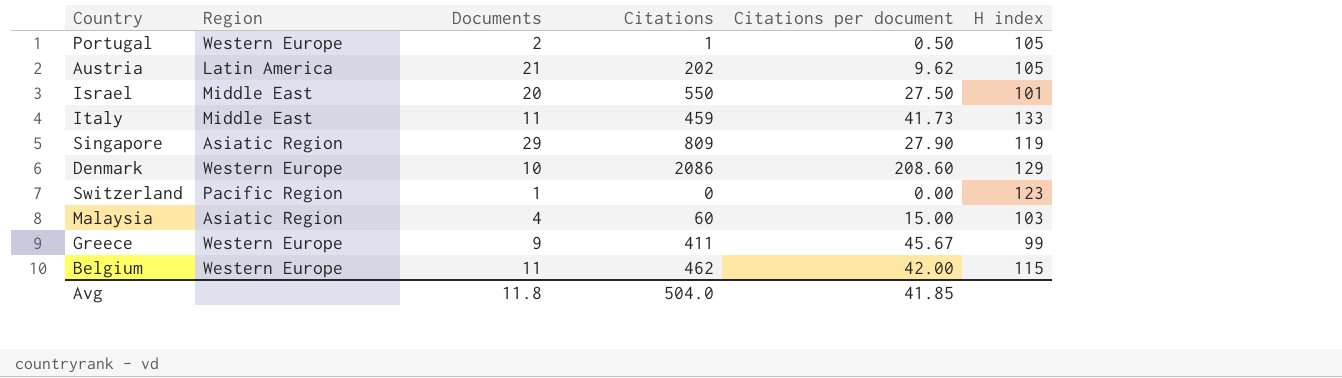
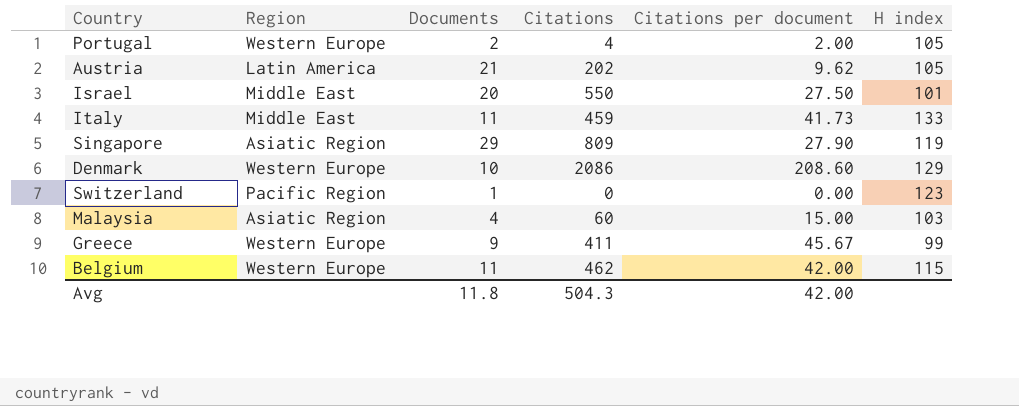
Portugal | Citations: 1 -> 4
Portugal | Citations per document: 0.50 -> 2.00
Avg | Citations: 504.0 -> 504.3
Avg | Citations per document: 41.85 -> 42.00

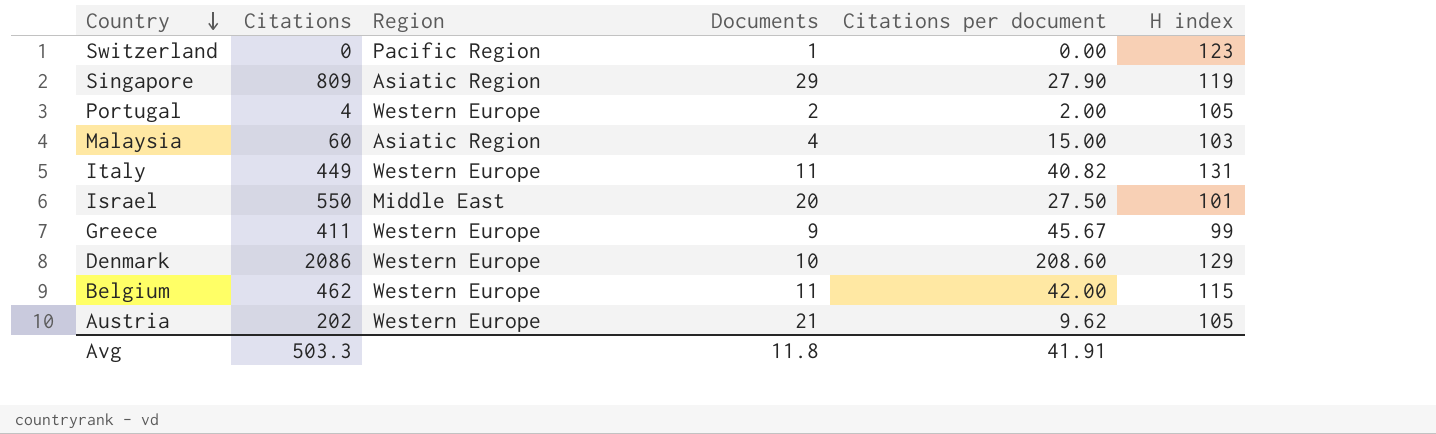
row order: none -> Country descending
column Citations | position: 4 -> 2
Italy | Citations: 459 -> 449
Italy | Region: Middle East -> Western Europe
Italy | Citations per document: 41.73 -> 40.82
Italy | H index: 133 -> 131
Austria | Region: Latin America -> Western Europe
Avg | Citations: 504.3 -> 503.3
Avg | Citations per document: 42.00 -> 41.91

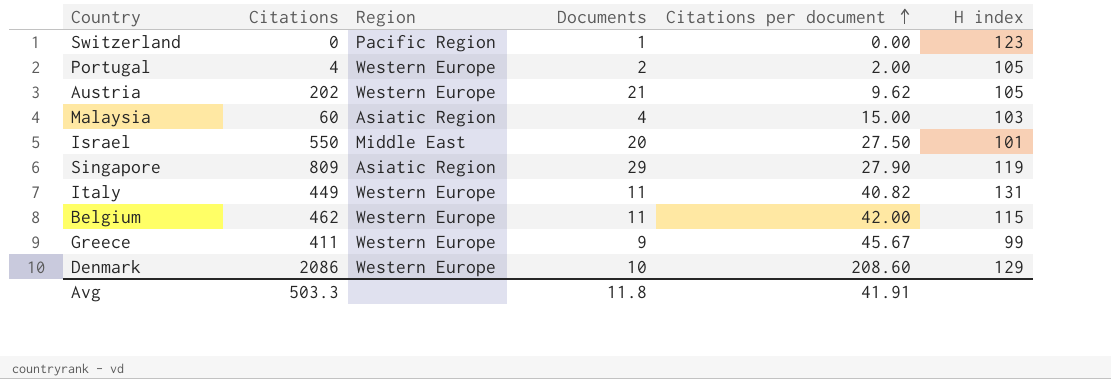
row order: Country descending -> Citations per document ascending

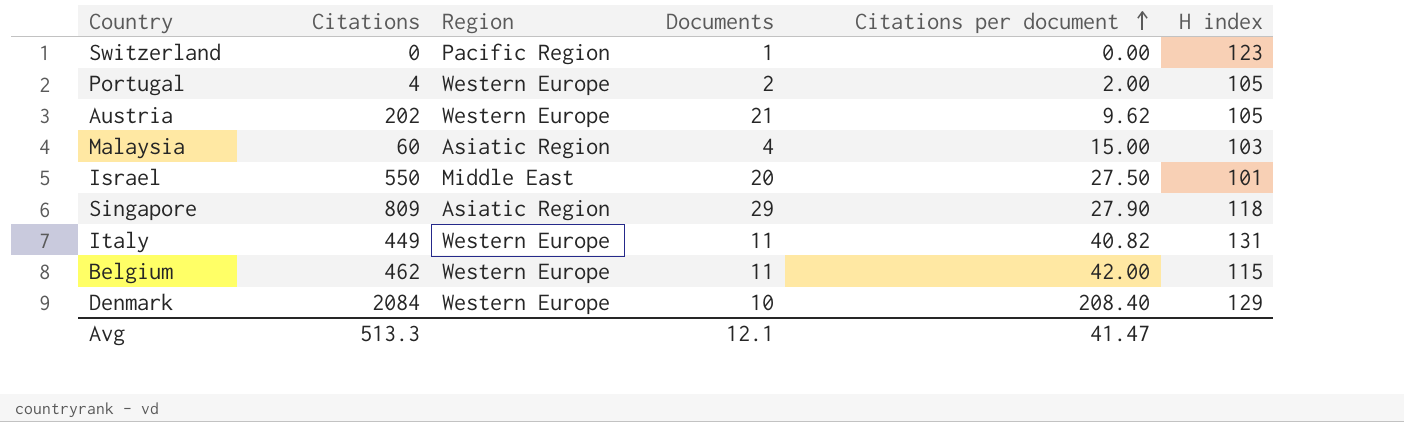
row Greece: 411 | Western Europe | 9 | 45.67 | 99 -> none
Singapore | H index: 119 -> 118
Denmark | Citations: 2086 -> 2084
Denmark | Citations per document: 208.60 -> 208.40
Avg | Citations: 503.3 -> 513.3
Avg | Documents: 11.8 -> 12.1
Avg | Citations per document: 41.91 -> 41.47

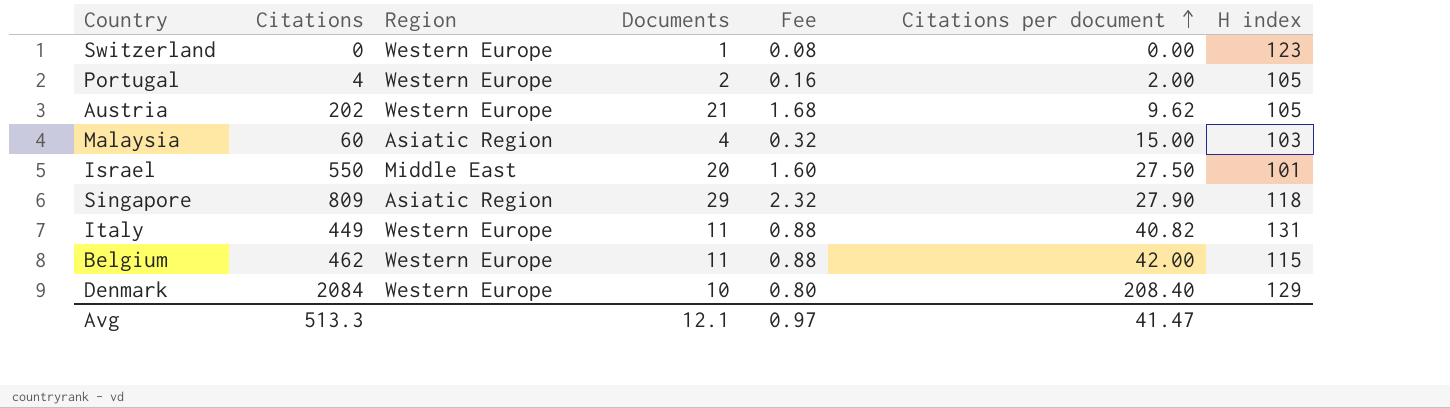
column Fee | formula: none -> [Documents] * 0.08
Switzerland | Region: Pacific Region -> Western Europe

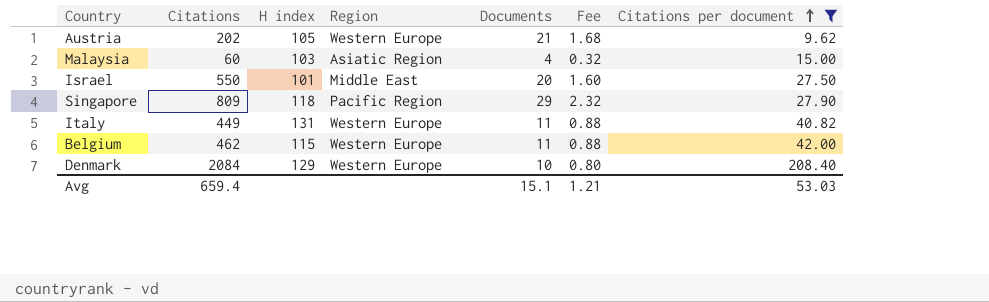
filter: none -> Citations per document >= 9.62
column H index | position: 7 -> 3
Singapore | Region: Asiatic Region -> Pacific Region
Avg | Citations: 513.3 -> 659.4
Avg | Documents: 12.1 -> 15.1
Avg | Fee: 0.97 -> 1.21
Avg | Citations per document: 41.47 -> 53.03

